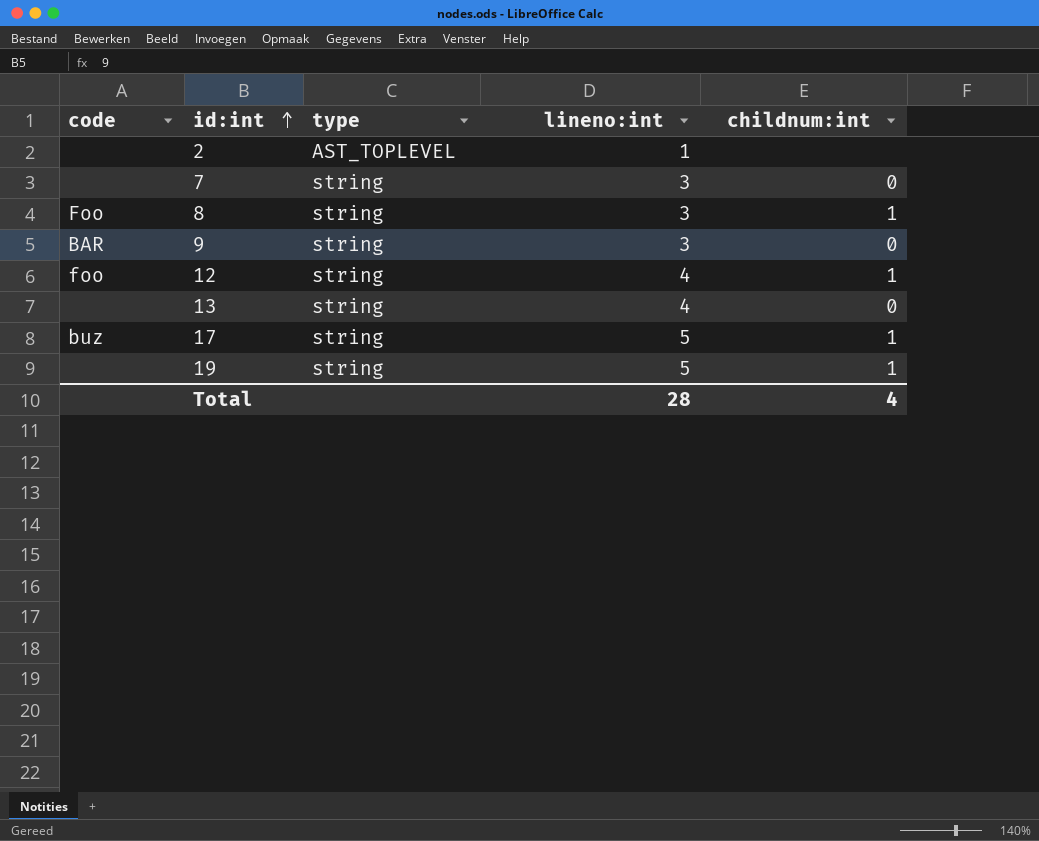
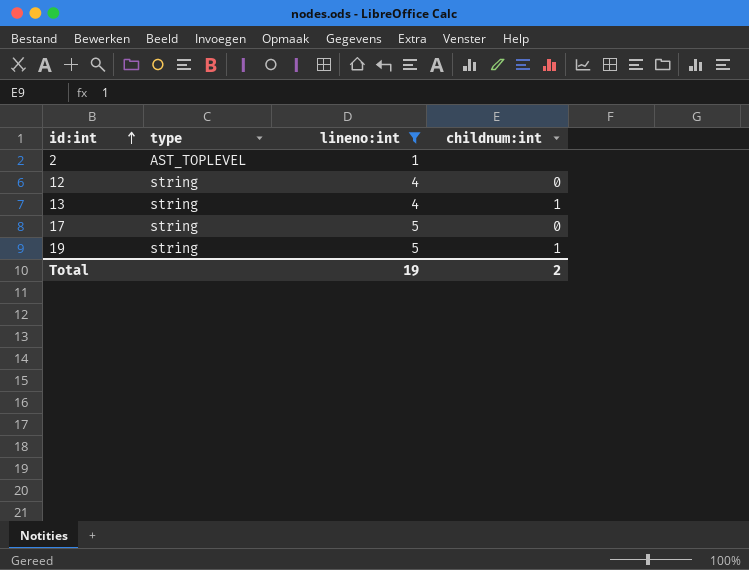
filter: none -> lineno:int != 3
column code | position: 1 -> none
12 | childnum:int: 1 -> 0
13 | childnum:int: 0 -> 1
17 | childnum:int: 1 -> 0
Total | lineno:int: 28 -> 19
Total | childnum:int: 4 -> 2

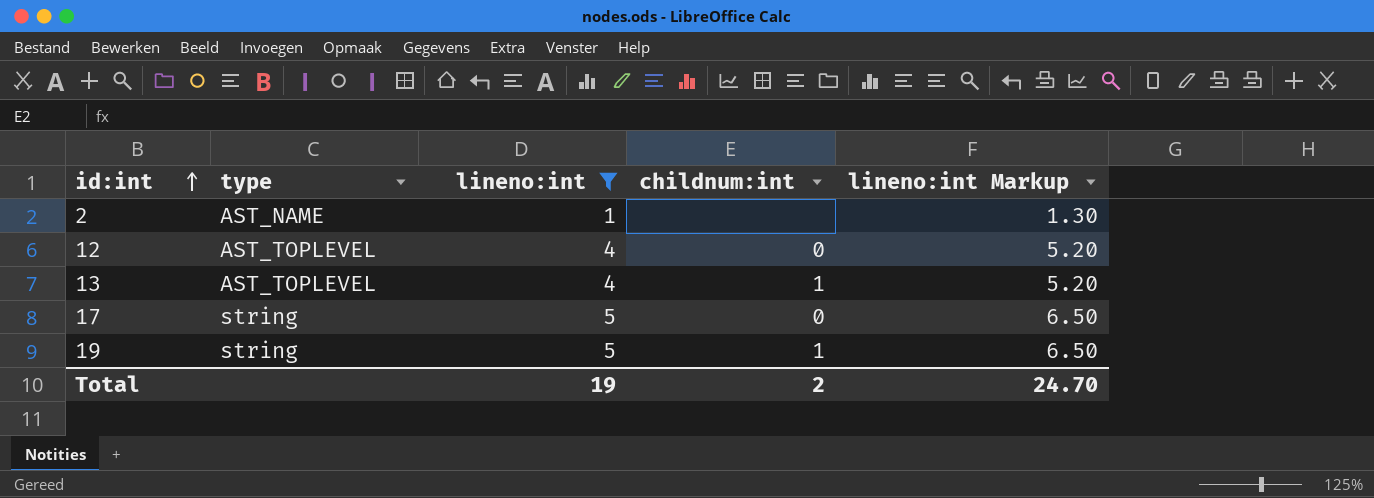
column lineno:int Markup | formula: none -> [lineno:int] * 1.3
2 | type: AST_TOPLEVEL -> AST_NAME
12 | type: string -> AST_TOPLEVEL
13 | type: string -> AST_TOPLEVEL

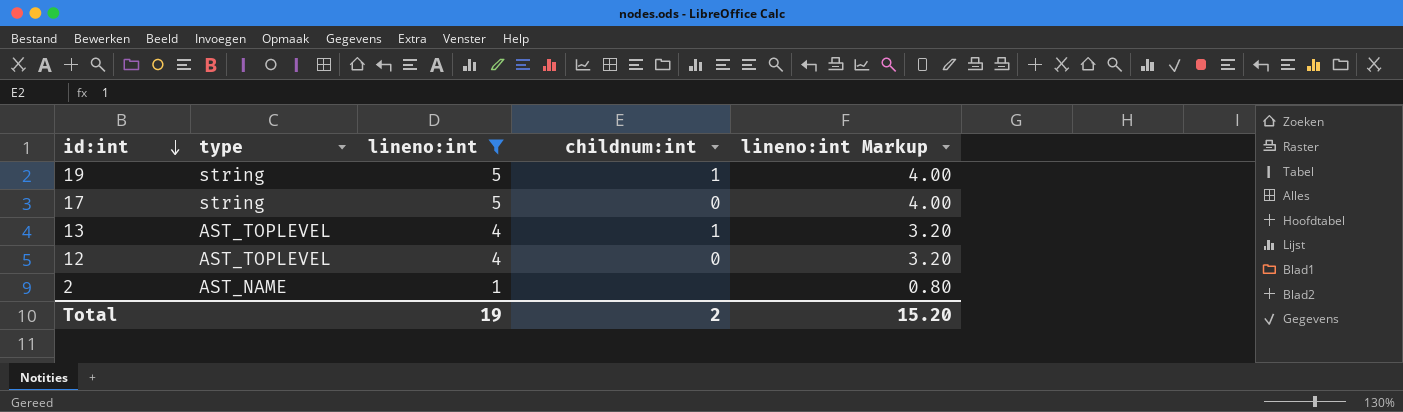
row order: id:int ascending -> id:int descending
column lineno:int Markup | formula: [lineno:int] * 1.3 -> [lineno:int] * 0.8
Total | lineno:int Markup: 24.70 -> 15.20

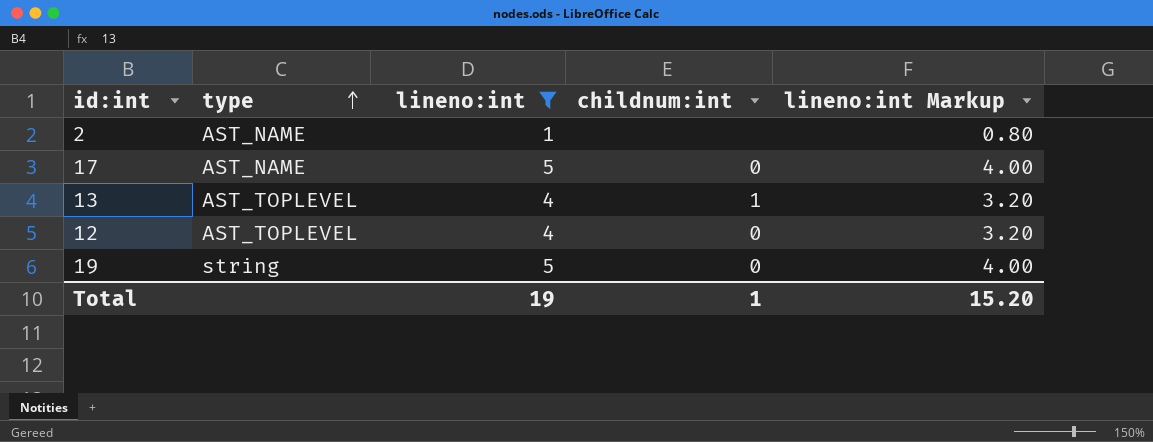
row order: id:int descending -> type ascending
17 | type: string -> AST_NAME
19 | childnum:int: 1 -> 0
Total | childnum:int: 2 -> 1

